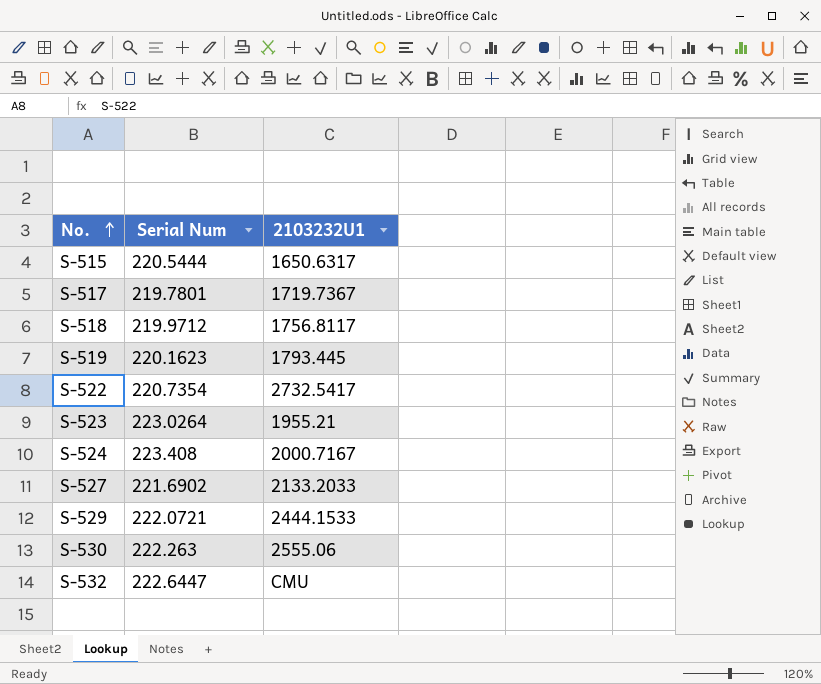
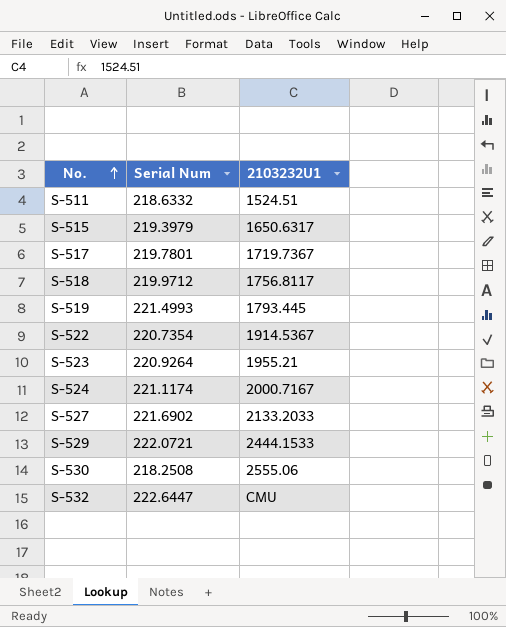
row S-511: none -> 218.6332 | 1524.51
S-515 | Serial Num: 220.5444 -> 219.3979
S-519 | Serial Num: 220.1623 -> 221.4993
S-522 | 2103232U1: 2732.5417 -> 1914.5367
S-523 | Serial Num: 223.0264 -> 220.9264
S-524 | Serial Num: 223.408 -> 221.1174
S-530 | Serial Num: 222.263 -> 218.2508

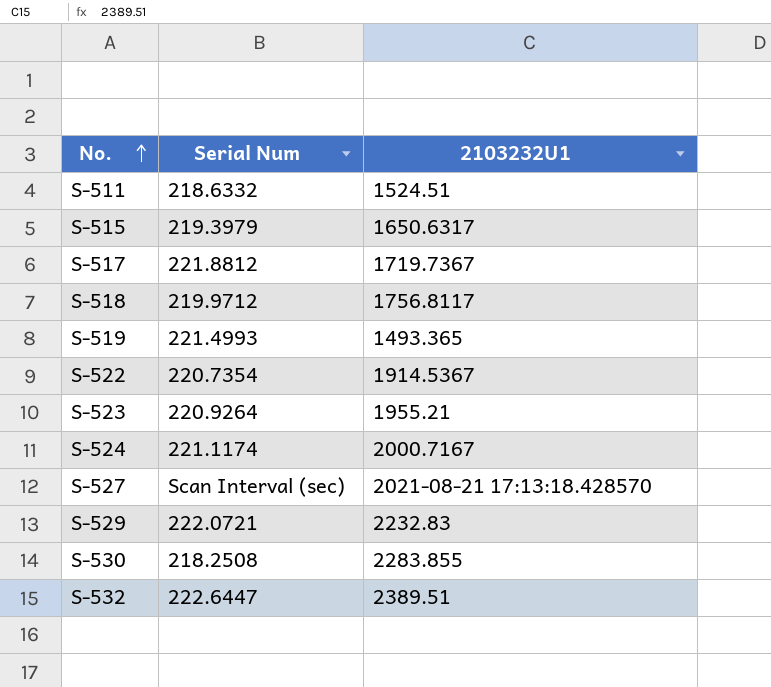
S-517 | Serial Num: 219.7801 -> 221.8812
S-519 | 2103232U1: 1793.445 -> 1493.365
S-527 | Serial Num: 221.6902 -> Scan Interval (sec)
S-527 | 2103232U1: 2133.2033 -> 2021-08-21 17:13:18.428570
S-529 | 2103232U1: 2444.1533 -> 2232.83
S-530 | 2103232U1: 2555.06 -> 2283.855
S-532 | 2103232U1: CMU -> 2389.51

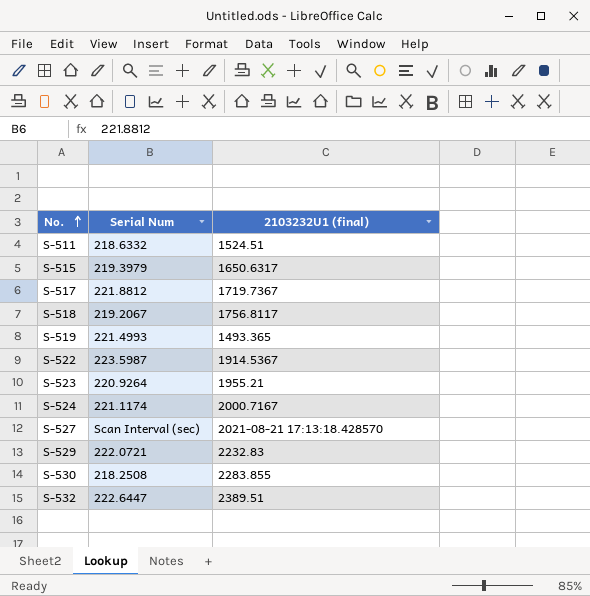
column name: 2103232U1 -> 2103232U1 (final)
S-518 | Serial Num: 219.9712 -> 219.2067
S-522 | Serial Num: 220.7354 -> 223.5987

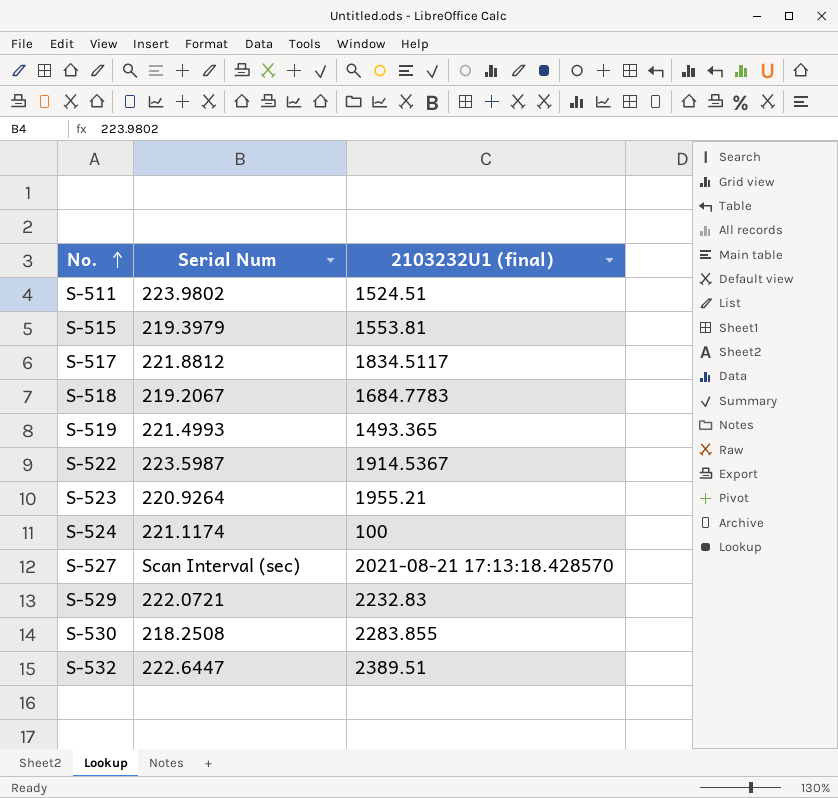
S-511 | Serial Num: 218.6332 -> 223.9802
S-515 | 2103232U1 (final): 1650.6317 -> 1553.81
S-517 | 2103232U1 (final): 1719.7367 -> 1834.5117
S-518 | 2103232U1 (final): 1756.8117 -> 1684.7783
S-524 | 2103232U1 (final): 2000.7167 -> 100

